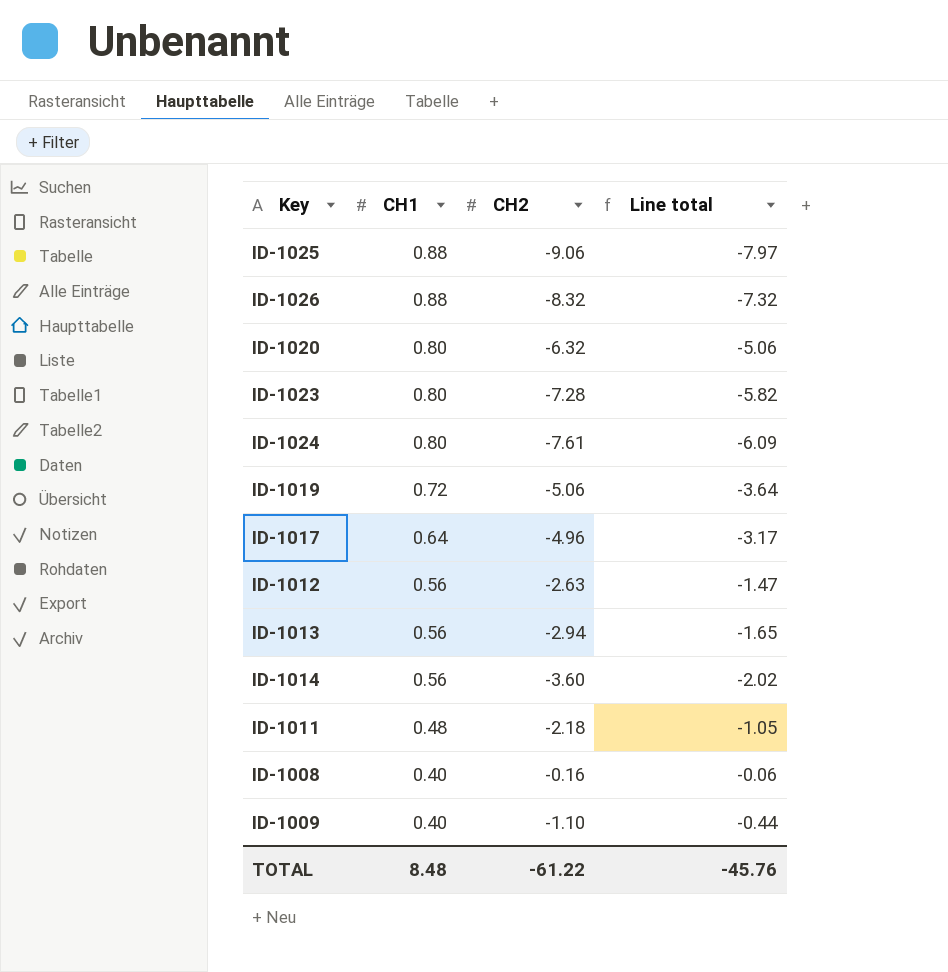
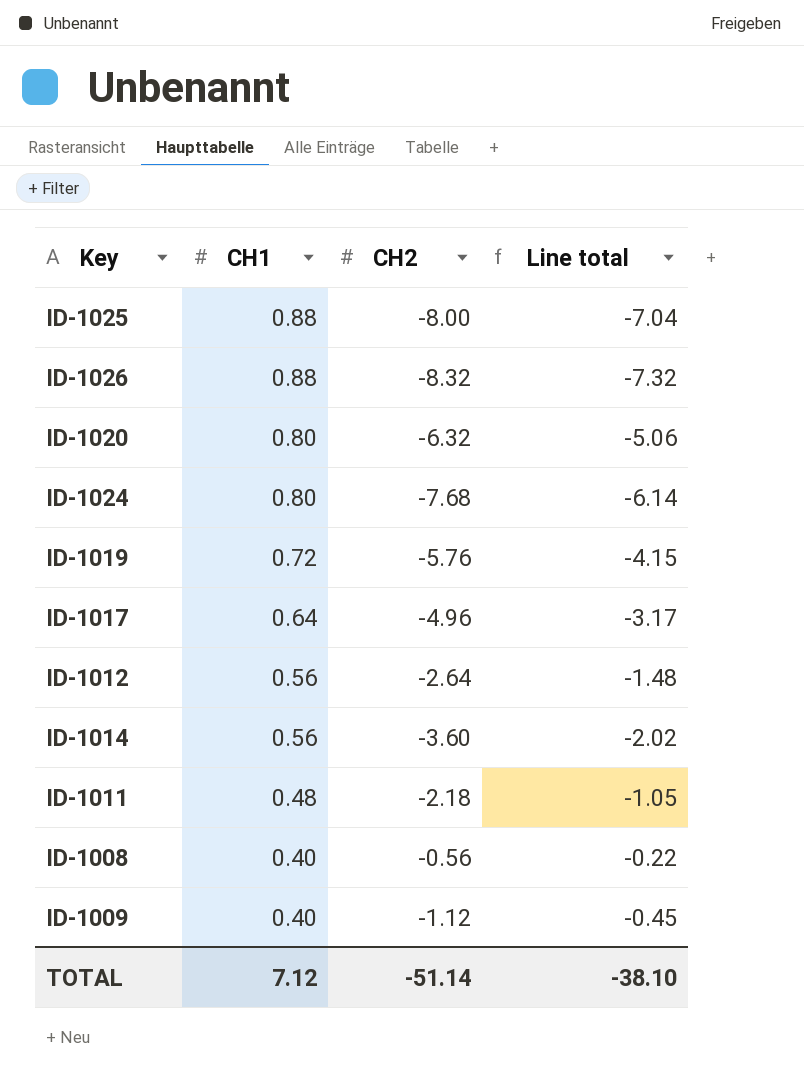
row ID-1023: 0.80 | -7.28 | -5.82 -> none
row ID-1013: 0.56 | -2.94 | -1.65 -> none
ID-1025 | CH2: -9.06 -> -8.00
ID-1025 | Line total: -7.97 -> -7.04
ID-1024 | CH2: -7.61 -> -7.68
ID-1024 | Line total: -6.09 -> -6.14
ID-1019 | CH2: -5.06 -> -5.76
ID-1019 | Line total: -3.64 -> -4.15
ID-1012 | CH2: -2.63 -> -2.64
ID-1012 | Line total: -1.47 -> -1.48
ID-1008 | CH2: -0.16 -> -0.56
ID-1008 | Line total: -0.06 -> -0.22
ID-1009 | CH2: -1.10 -> -1.12
ID-1009 | Line total: -0.44 -> -0.45
TOTAL | CH1: 8.48 -> 7.12
TOTAL | CH2: -61.22 -> -51.14
TOTAL | Line total: -45.76 -> -38.10

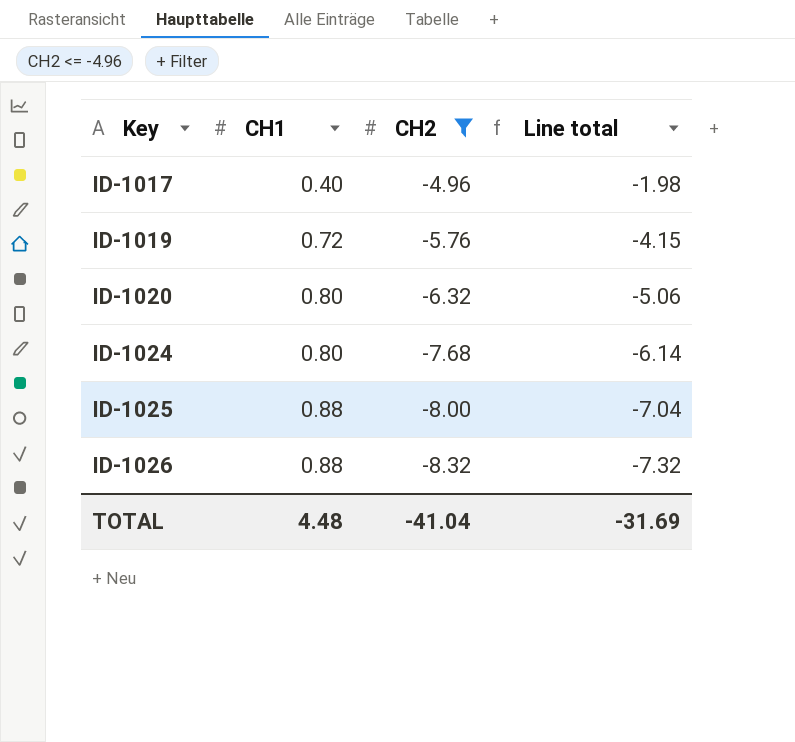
filter: none -> CH2 <= -4.96
row order: CH1 descending -> Key ascending
ID-1017 | CH1: 0.64 -> 0.40
ID-1017 | Line total: -3.17 -> -1.98
TOTAL | CH1: 7.12 -> 4.48
TOTAL | CH2: -51.14 -> -41.04
TOTAL | Line total: -38.10 -> -31.69

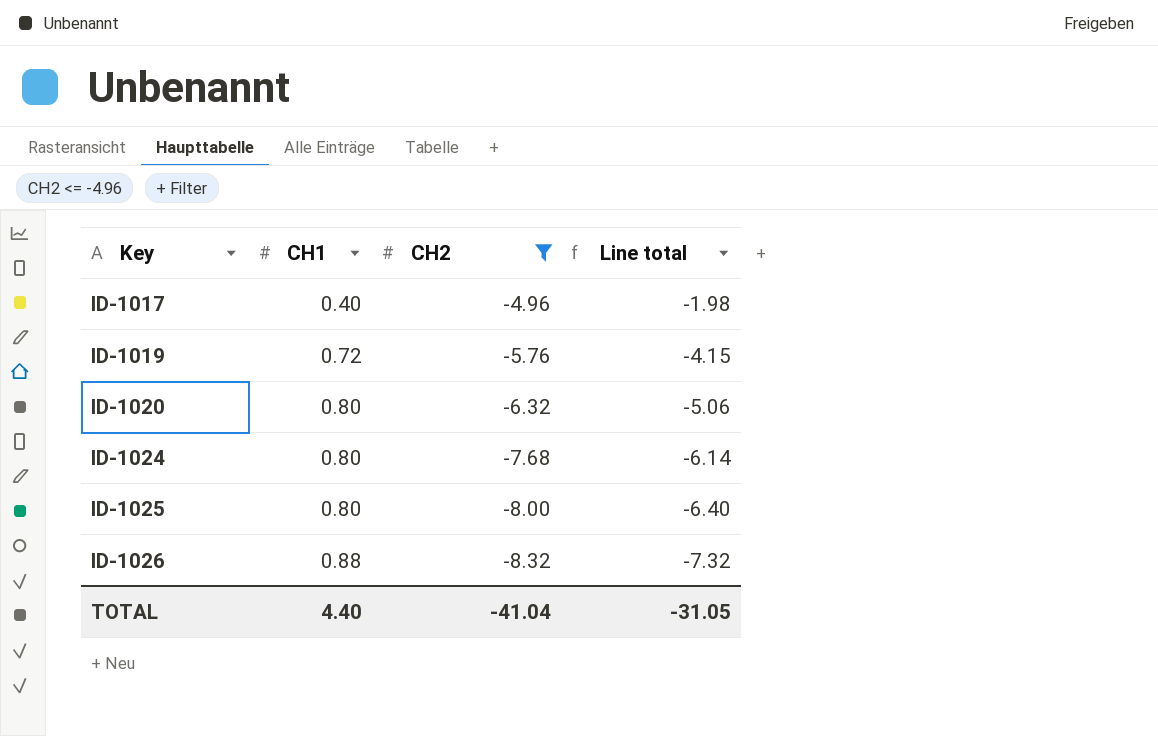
ID-1025 | CH1: 0.88 -> 0.80
ID-1025 | Line total: -7.04 -> -6.40
TOTAL | CH1: 4.48 -> 4.40
TOTAL | Line total: -31.69 -> -31.05

